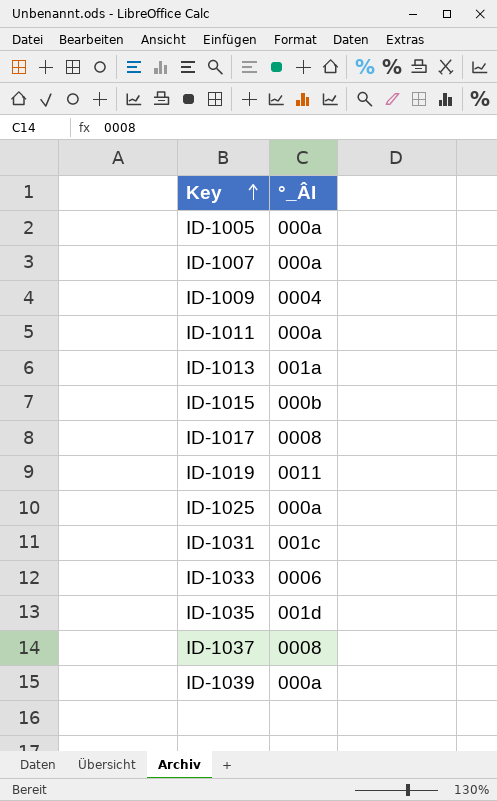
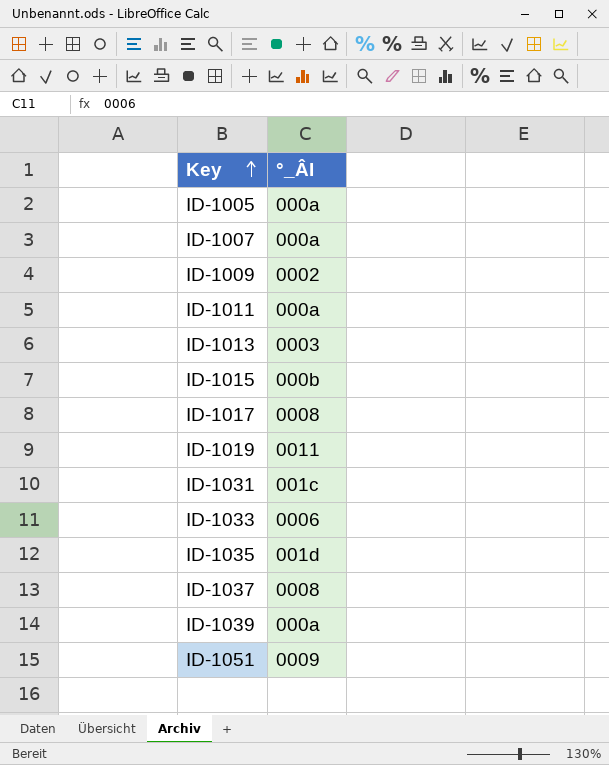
row ID-1025: 000a -> none
ID-1009 | °_ÂI: 0004 -> 0002
ID-1013 | °_ÂI: 001a -> 0003
row ID-1051: none -> 0009

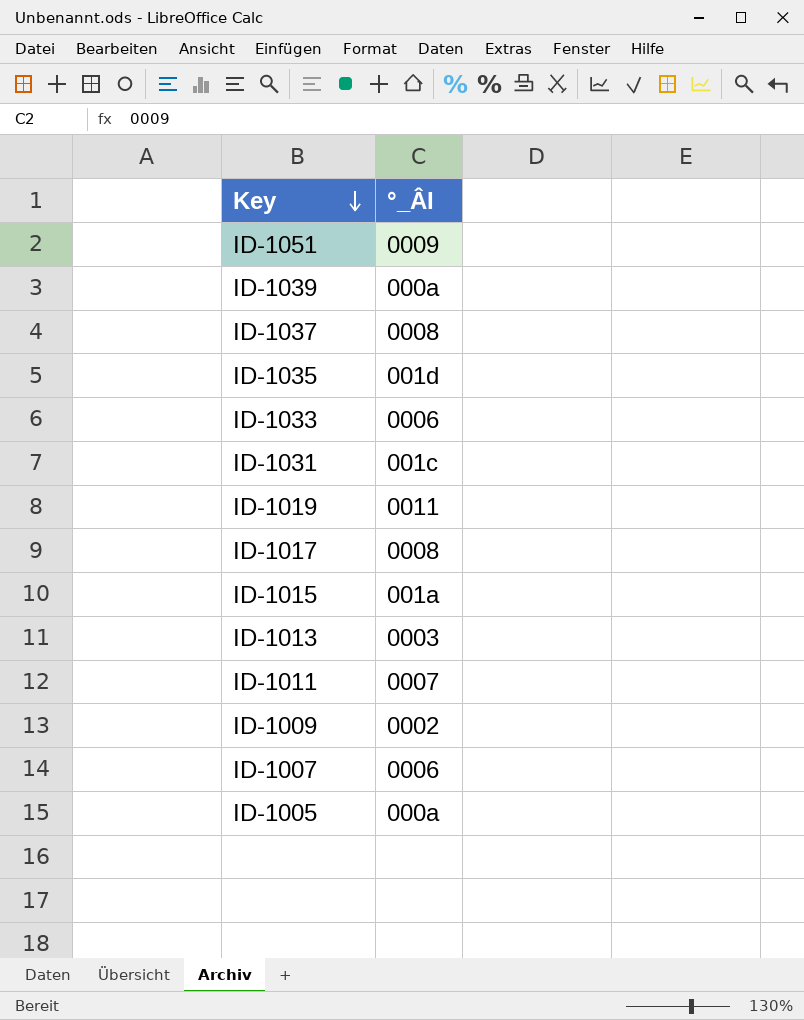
row order: Key ascending -> Key descending
ID-1015 | °_ÂI: 000b -> 001a
ID-1011 | °_ÂI: 000a -> 0007
ID-1007 | °_ÂI: 000a -> 0006

